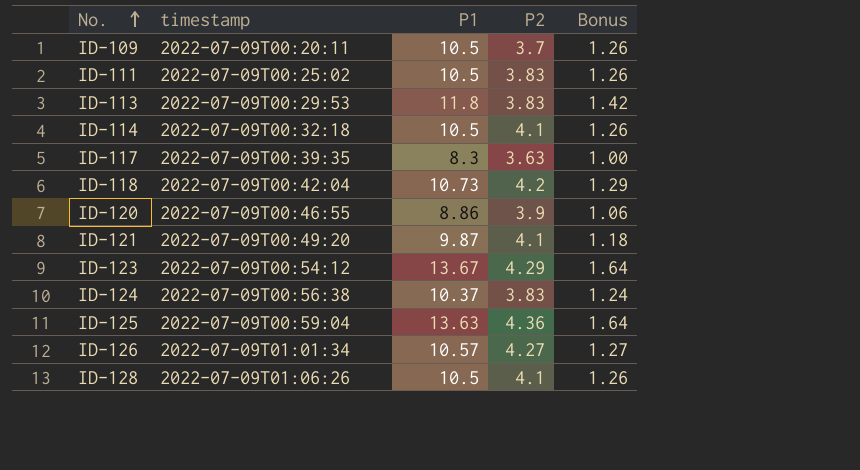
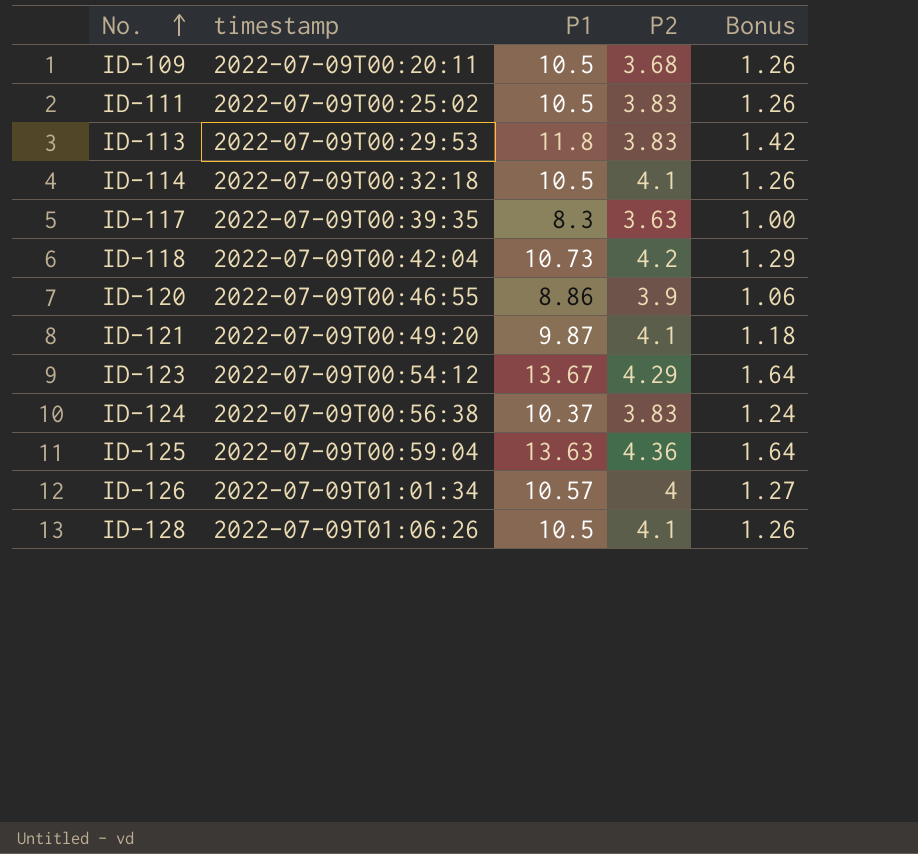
ID-109 | P2: 3.7 -> 3.68
ID-126 | P2: 4.27 -> 4

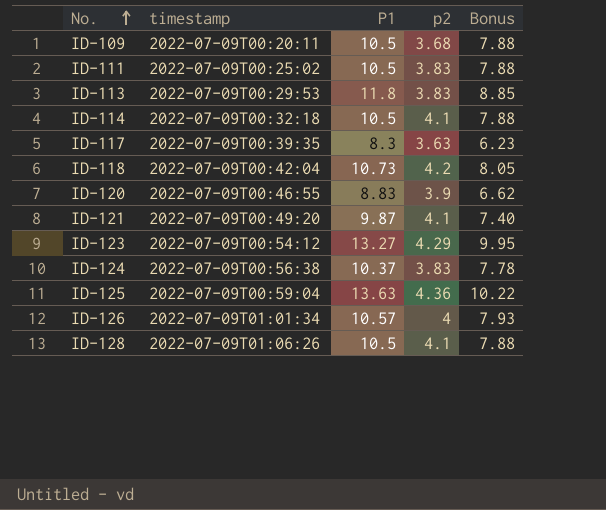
column name: P2 -> p2
column Bonus | formula: [P1] * 0.12 -> [P1] * 0.75
ID-120 | P1: 8.86 -> 8.83
ID-123 | P1: 13.67 -> 13.27

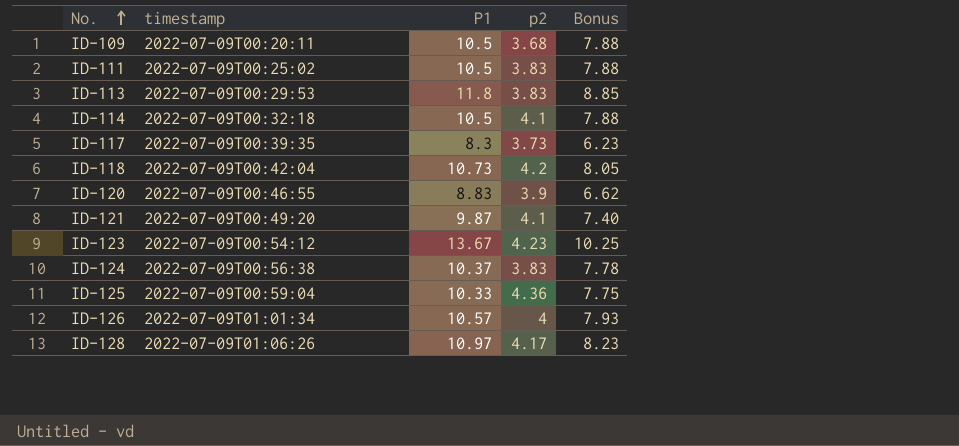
ID-117 | p2: 3.63 -> 3.73
ID-123 | P1: 13.27 -> 13.67
ID-123 | p2: 4.29 -> 4.23
ID-123 | Bonus: 9.95 -> 10.25
ID-125 | P1: 13.63 -> 10.33
ID-125 | Bonus: 10.22 -> 7.75
ID-128 | P1: 10.5 -> 10.97
ID-128 | p2: 4.1 -> 4.17
ID-128 | Bonus: 7.88 -> 8.23

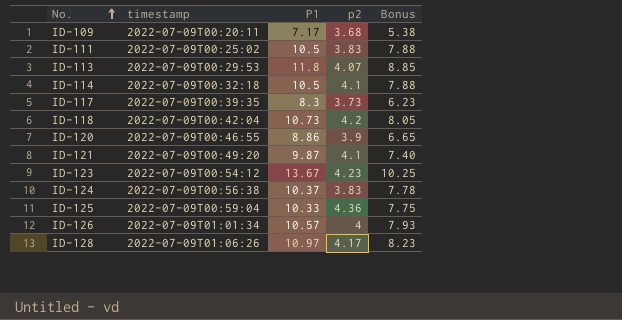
ID-109 | P1: 10.5 -> 7.17
ID-109 | Bonus: 7.88 -> 5.38
ID-113 | p2: 3.83 -> 4.07
ID-120 | P1: 8.83 -> 8.86
ID-120 | Bonus: 6.62 -> 6.65

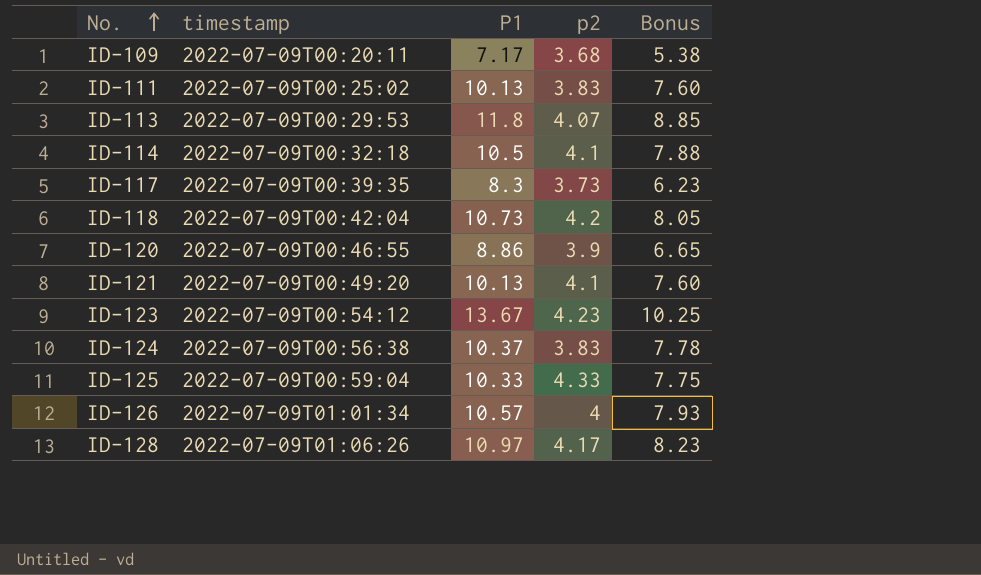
ID-111 | P1: 10.5 -> 10.13
ID-111 | Bonus: 7.88 -> 7.60
ID-121 | P1: 9.87 -> 10.13
ID-121 | Bonus: 7.40 -> 7.60
ID-125 | p2: 4.36 -> 4.33

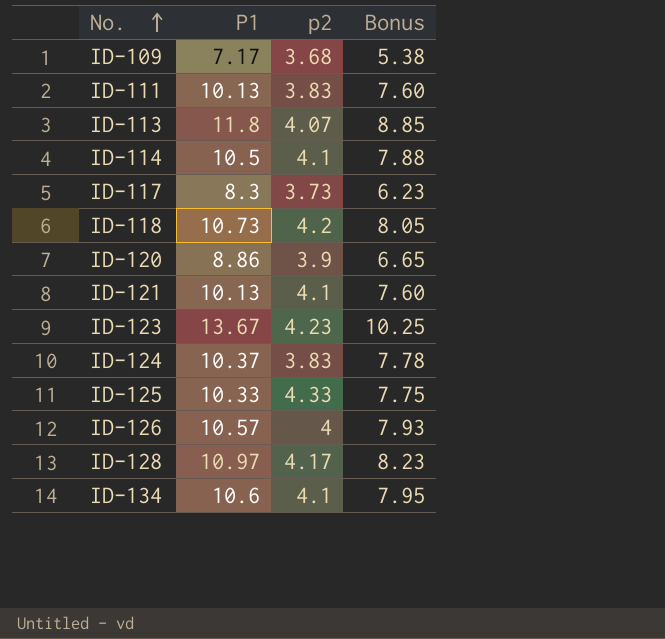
column timestamp | position: 2 -> none
row ID-134: none -> 10.6 | 4.1 | 7.95

